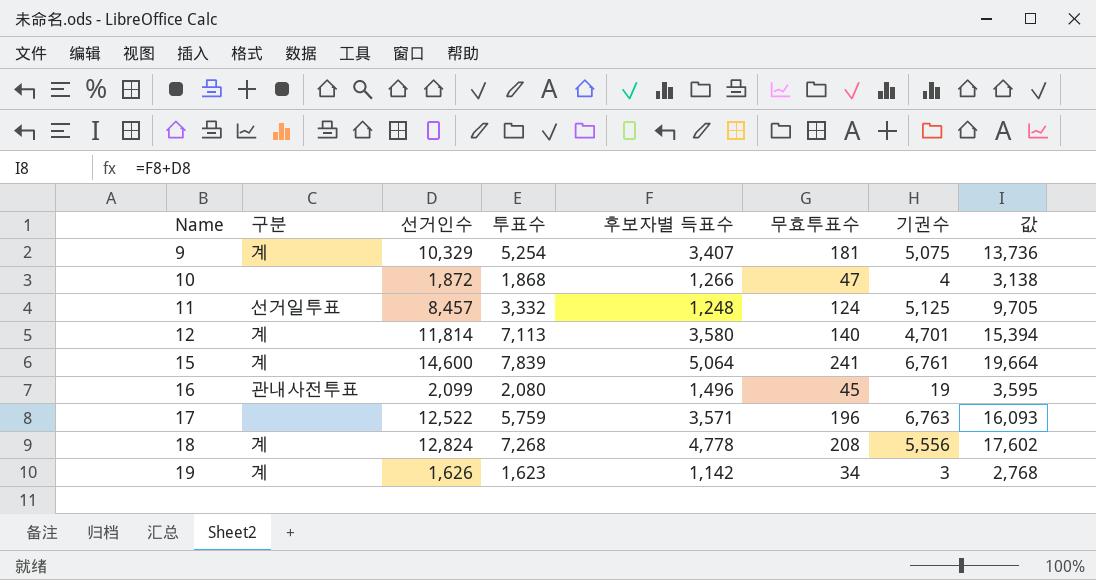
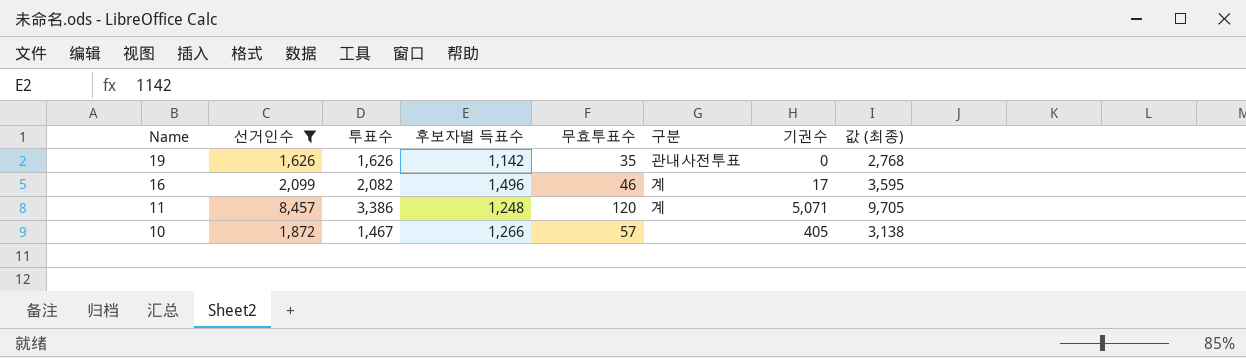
filter: none -> 선거인수 <= 8,457
row order: Name ascending -> Name descending
column 구분 | position: 2 -> 6
column name: 값 -> 값 (최종)
19 | 투표수: 1,623 -> 1,626
19 | 무효투표수: 34 -> 35
19 | 구분: 계 -> 관내사전투표
19 | 기권수: 3 -> 0
16 | 투표수: 2,080 -> 2,082
16 | 무효투표수: 45 -> 46
16 | 구분: 관내사전투표 -> 계
16 | 기권수: 19 -> 17
11 | 투표수: 3,332 -> 3,386
11 | 무효투표수: 124 -> 120
11 | 구분: 선거일투표 -> 계
11 | 기권수: 5,125 -> 5,071
10 | 투표수: 1,868 -> 1,467
10 | 무효투표수: 47 -> 57
10 | 기권수: 4 -> 405

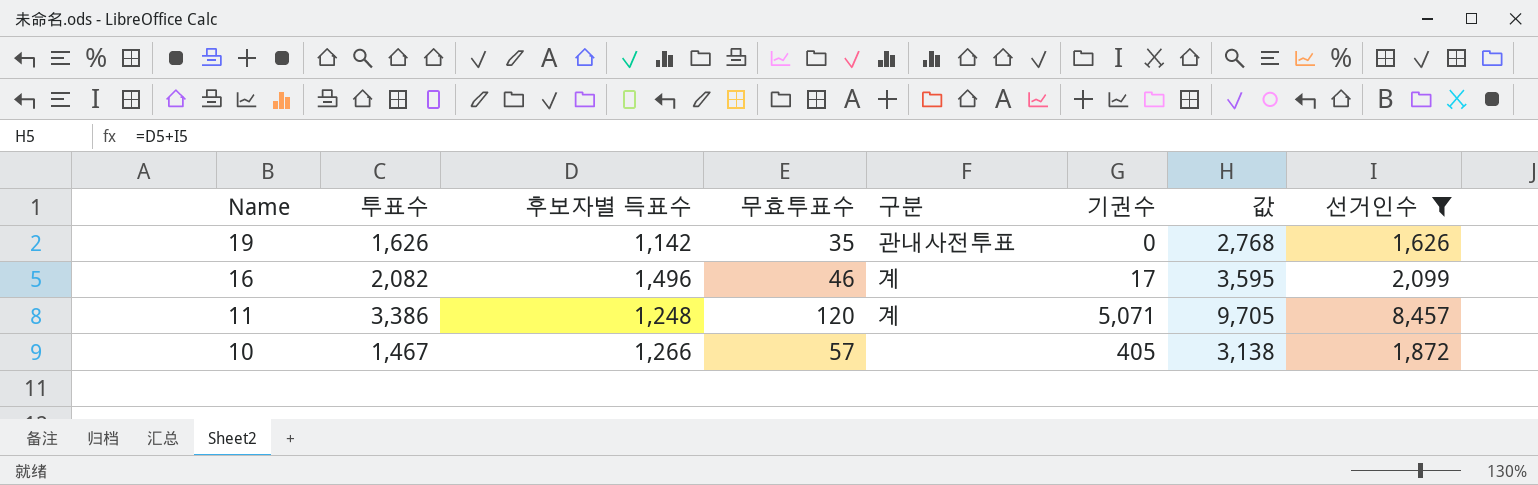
column name: 값 (최종) -> 값
column 선거인수 | position: 2 -> 8

